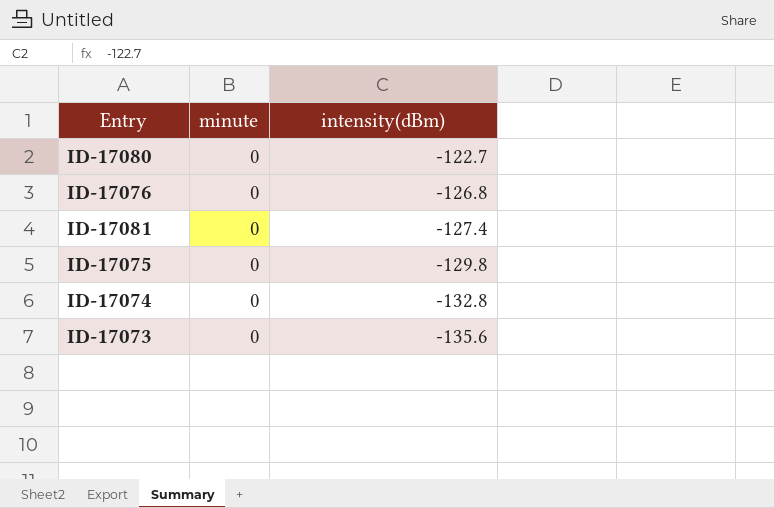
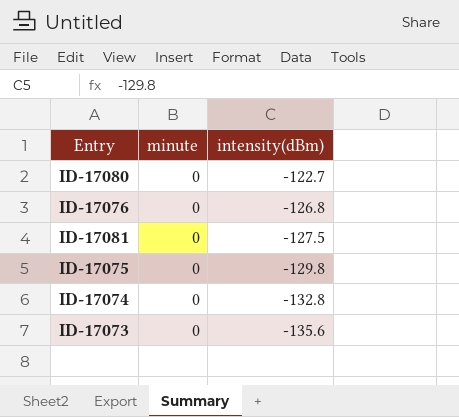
ID-17081 | intensity(dBm): -127.4 -> -127.5

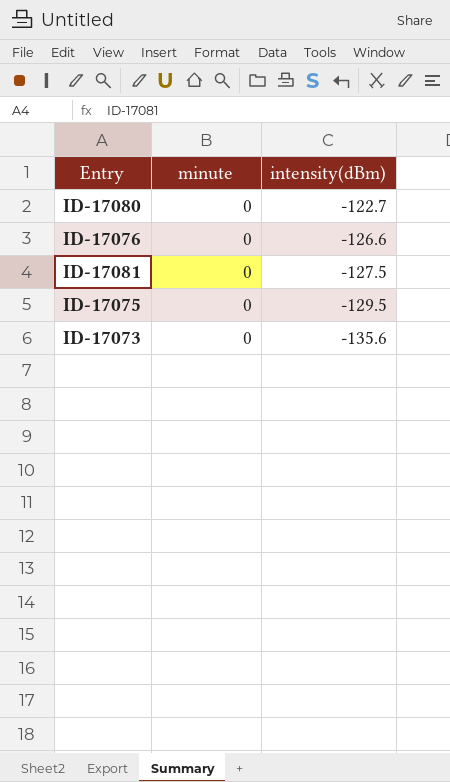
row ID-17074: 0 | -132.8 -> none
ID-17076 | intensity(dBm): -126.8 -> -126.6
ID-17075 | intensity(dBm): -129.8 -> -129.5

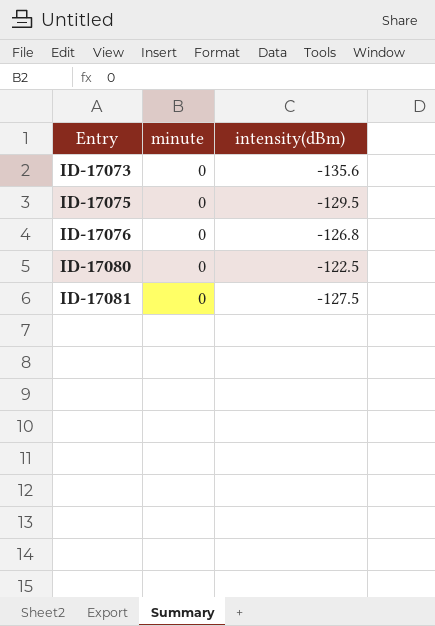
row order: intensity(dBm) descending -> Entry ascending
ID-17076 | intensity(dBm): -126.6 -> -126.8
ID-17080 | intensity(dBm): -122.7 -> -122.5

